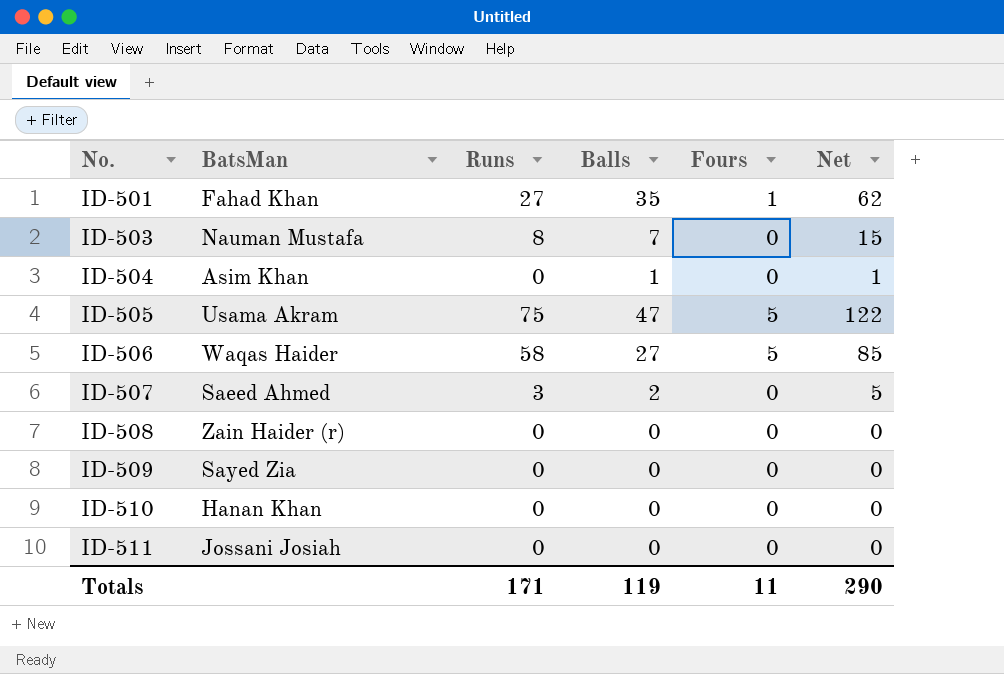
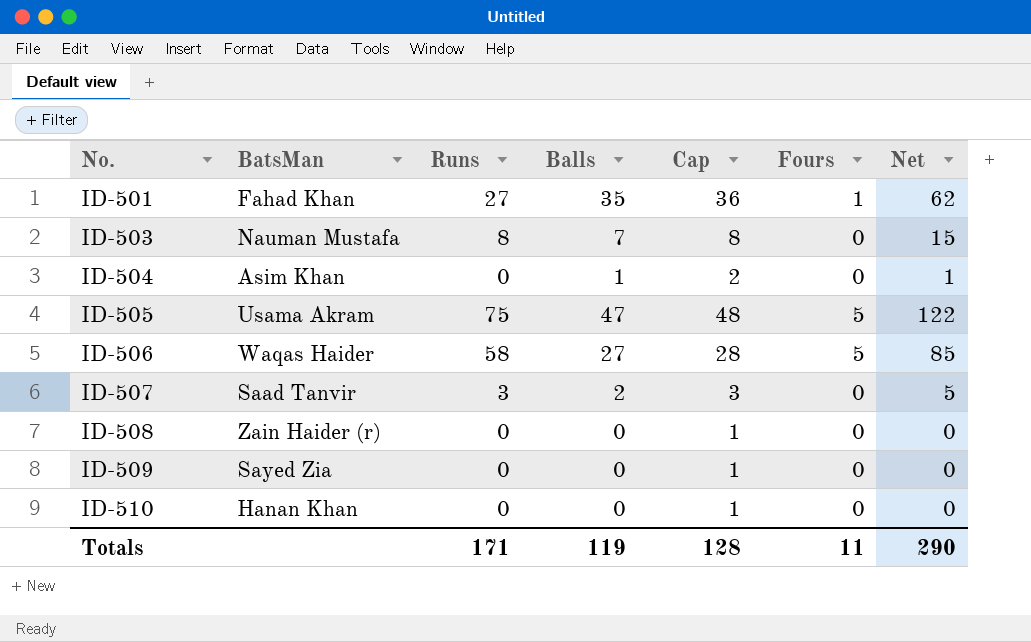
column Cap | formula: none -> [Balls] + 1
row ID-511: Jossani Josiah | 0 | 0 | 0 | 0 -> none
ID-507 | BatsMan: Saeed Ahmed -> Saad Tanvir

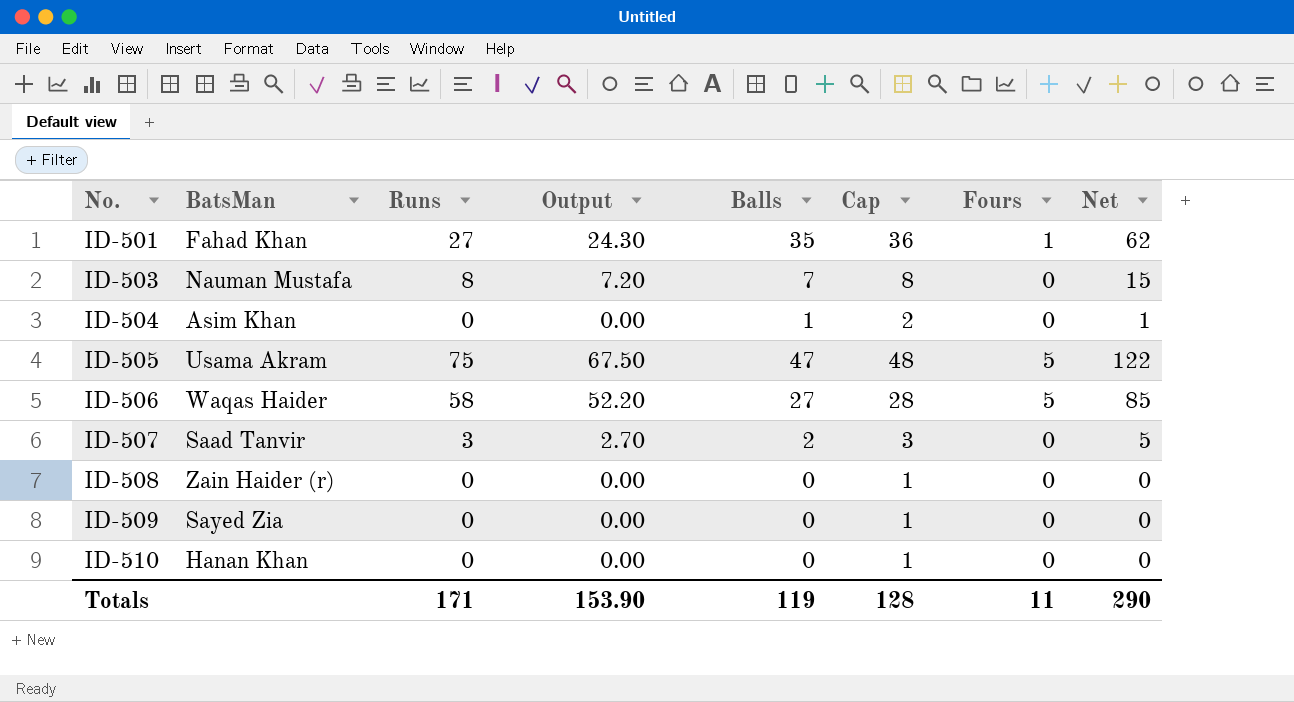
column Output | formula: none -> [Runs] * 0.9

